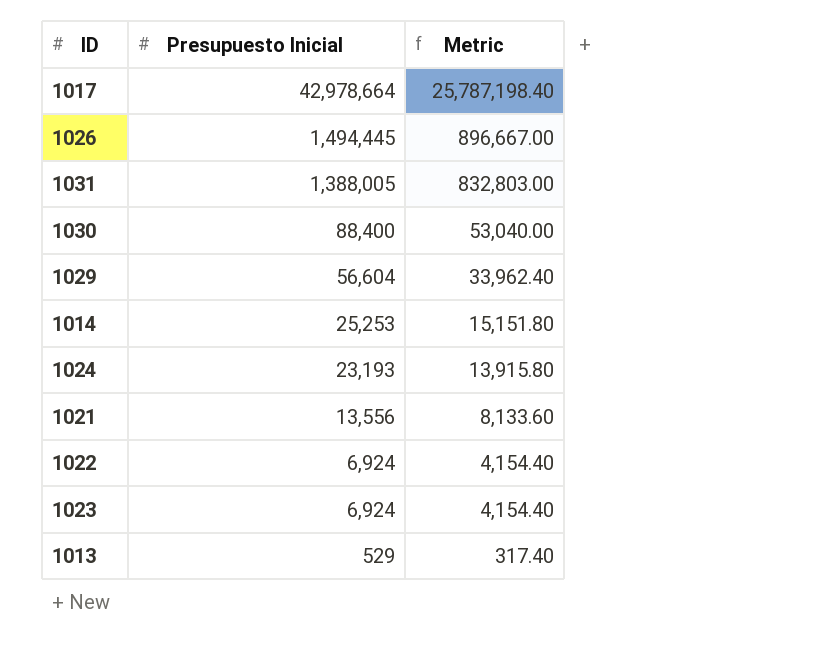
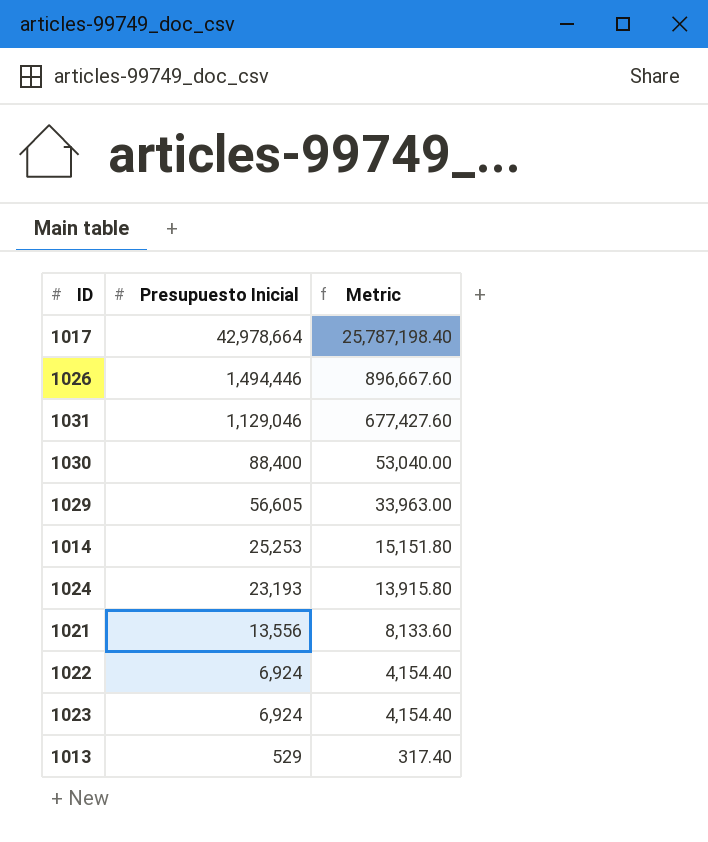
1026 | Presupuesto Inicial: 1,494,445 -> 1,494,446
1026 | Metric: 896,667.00 -> 896,667.60
1031 | Presupuesto Inicial: 1,388,005 -> 1,129,046
1031 | Metric: 832,803.00 -> 677,427.60
1029 | Presupuesto Inicial: 56,604 -> 56,605
1029 | Metric: 33,962.40 -> 33,963.00

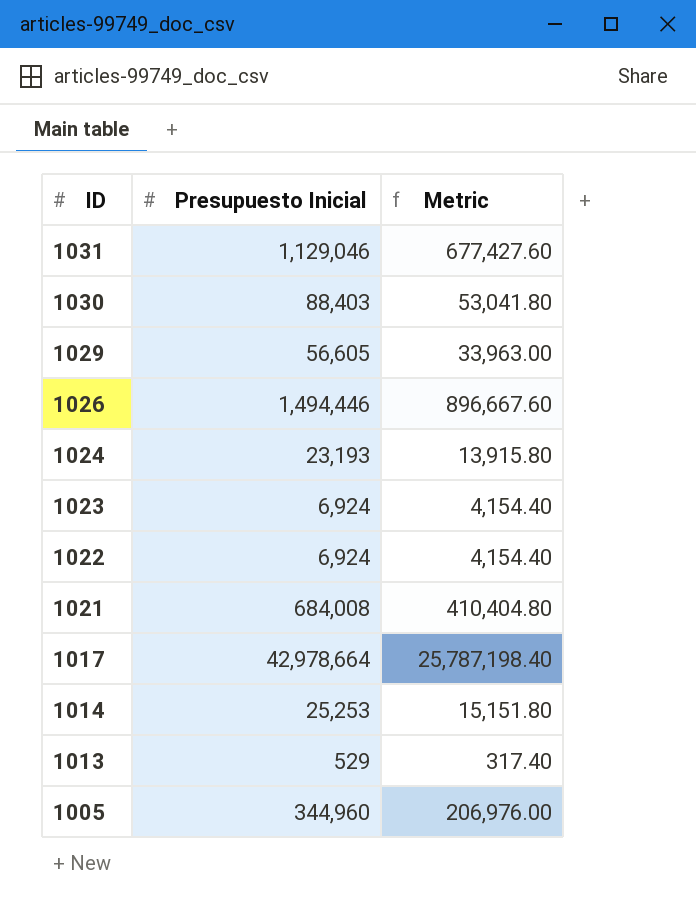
row order: Presupuesto Inicial descending -> ID descending
1030 | Presupuesto Inicial: 88,400 -> 88,403
1030 | Metric: 53,040.00 -> 53,041.80
1021 | Presupuesto Inicial: 13,556 -> 684,008
1021 | Metric: 8,133.60 -> 410,404.80
row 1005: none -> 344,960 | 206,976.00

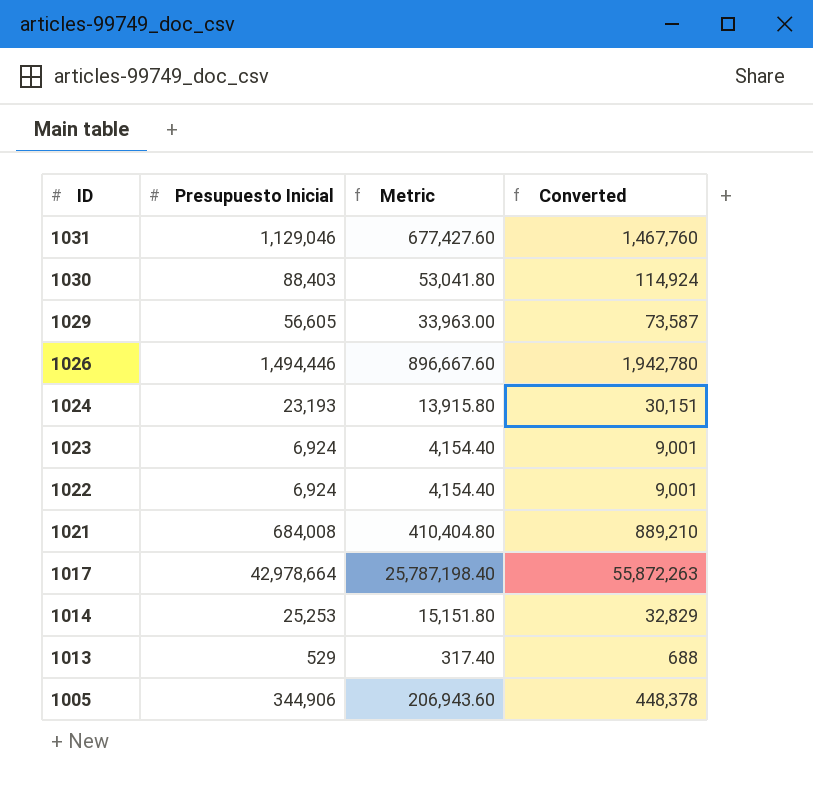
column Converted | formula: none -> [Presupuesto Inicial] * 1.3
1005 | Presupuesto Inicial: 344,960 -> 344,906
1005 | Metric: 206,976.00 -> 206,943.60

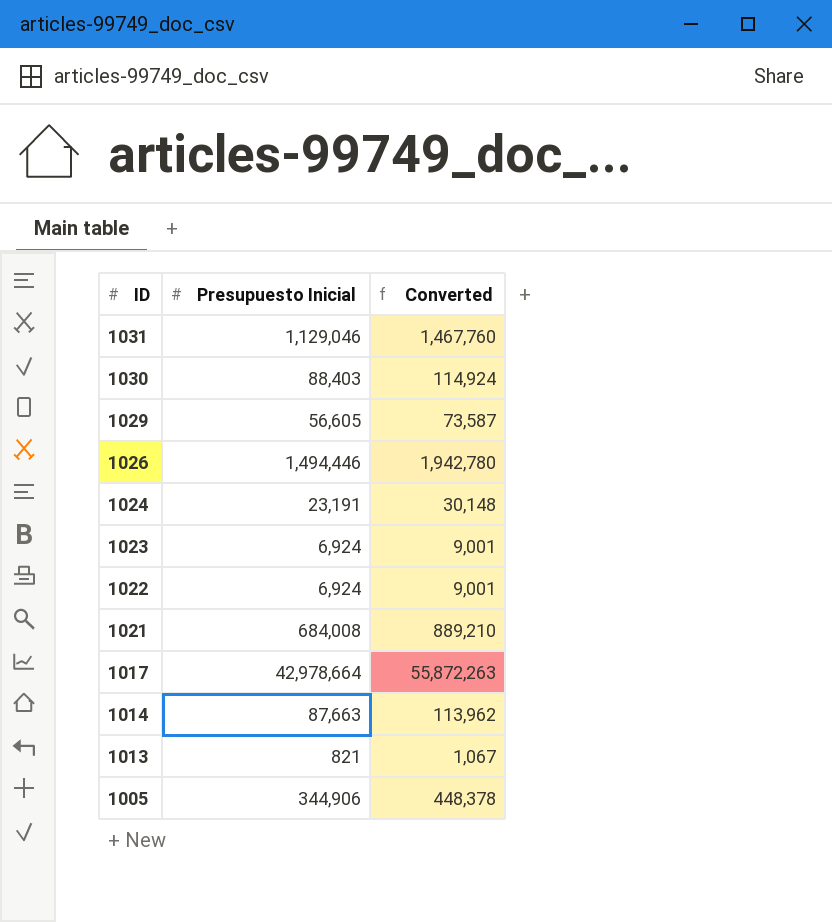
column Metric | formula: [Presupuesto Inicial] * 0.6 -> none
1024 | Presupuesto Inicial: 23,193 -> 23,191
1024 | Converted: 30,151 -> 30,148
1014 | Presupuesto Inicial: 25,253 -> 87,663
1014 | Converted: 32,829 -> 113,962
1013 | Presupuesto Inicial: 529 -> 821
1013 | Converted: 688 -> 1,067

